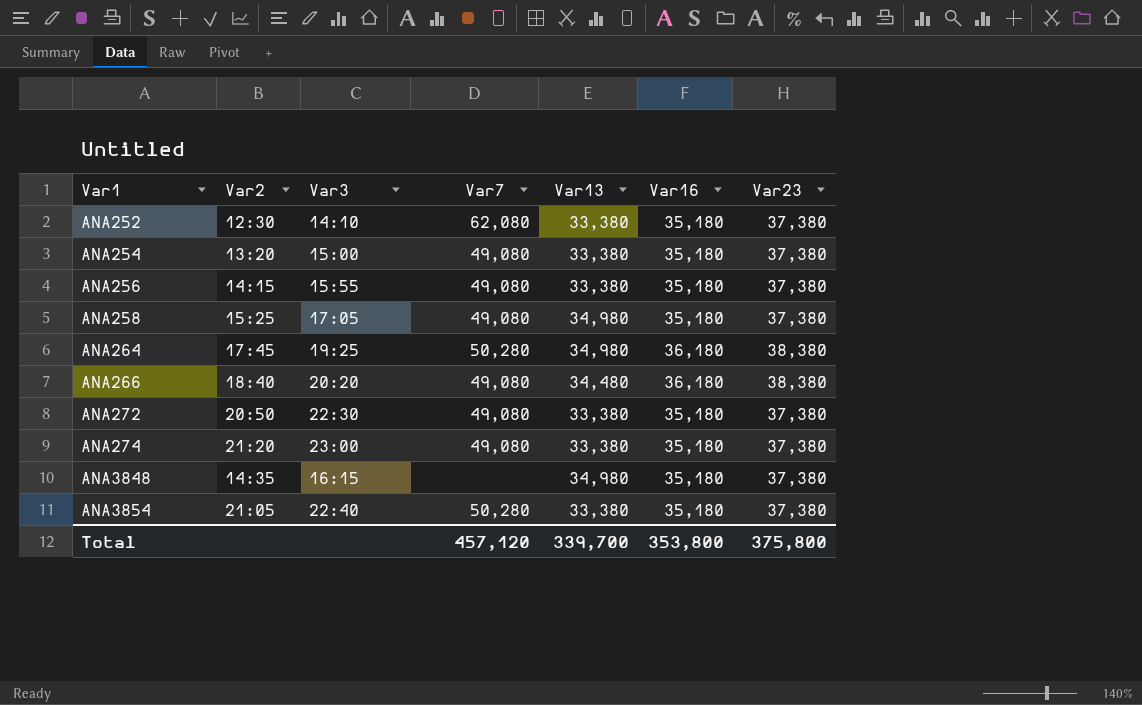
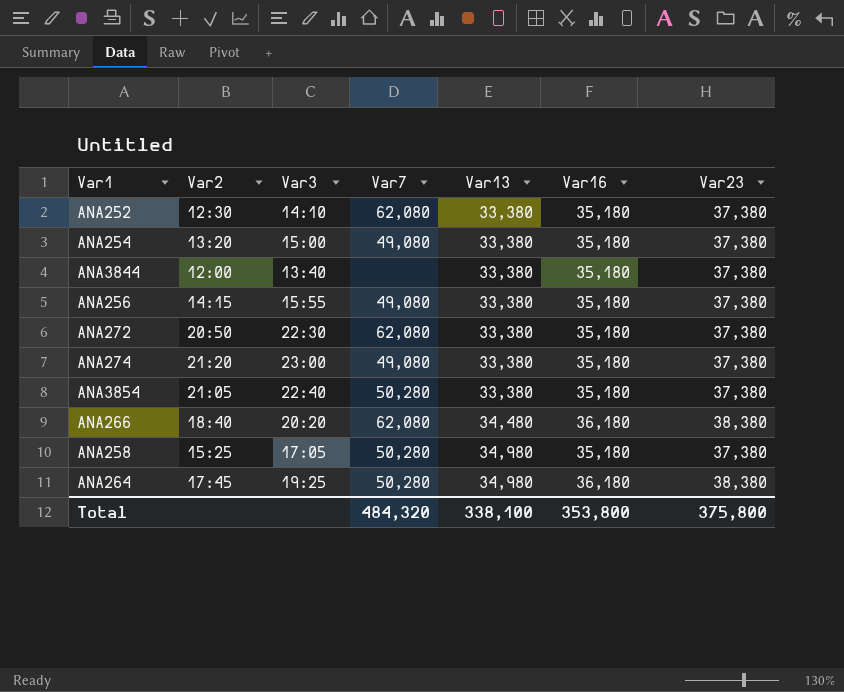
row order: Var1 ascending -> Var13 ascending
row ANA3848: 14:35 | 16:15 | none | 34,980 | 35,180 | 37,380 -> none
row ANA3844: none -> 12:00 | 13:40 | none | 33,380 | 35,180 | 37,380
ANA272 | Var7: 49,080 -> 62,080
ANA266 | Var7: 49,080 -> 62,080
ANA258 | Var7: 49,080 -> 50,280
Total | Var7: 457,120 -> 484,320
Total | Var13: 339,700 -> 338,100

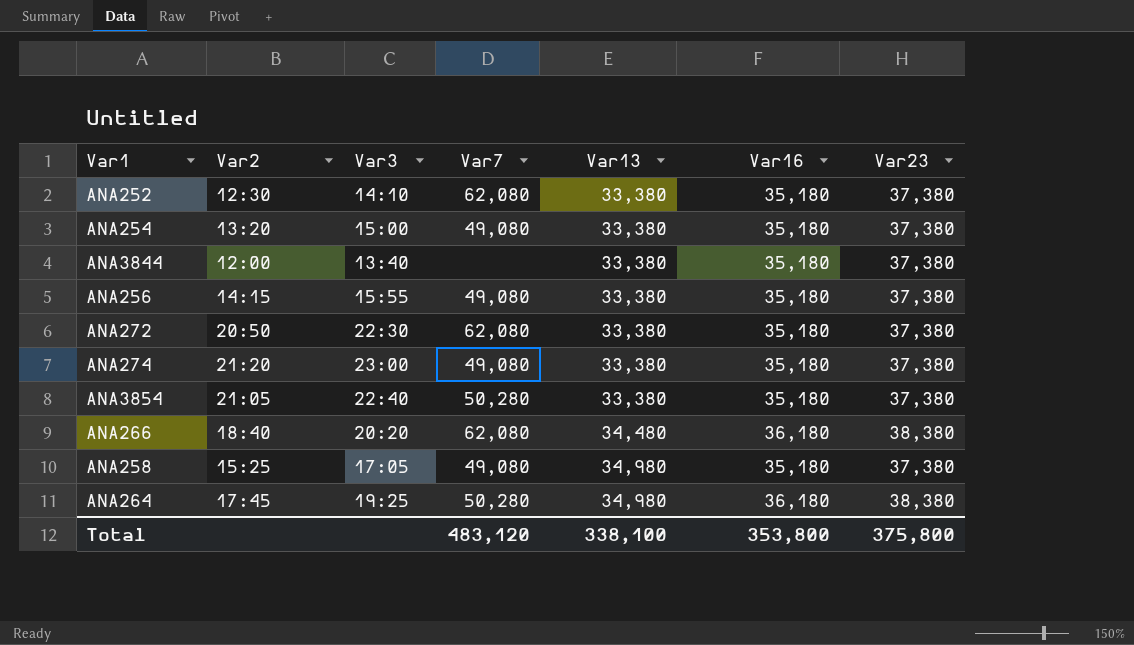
ANA258 | Var7: 50,280 -> 49,080
Total | Var7: 484,320 -> 483,120

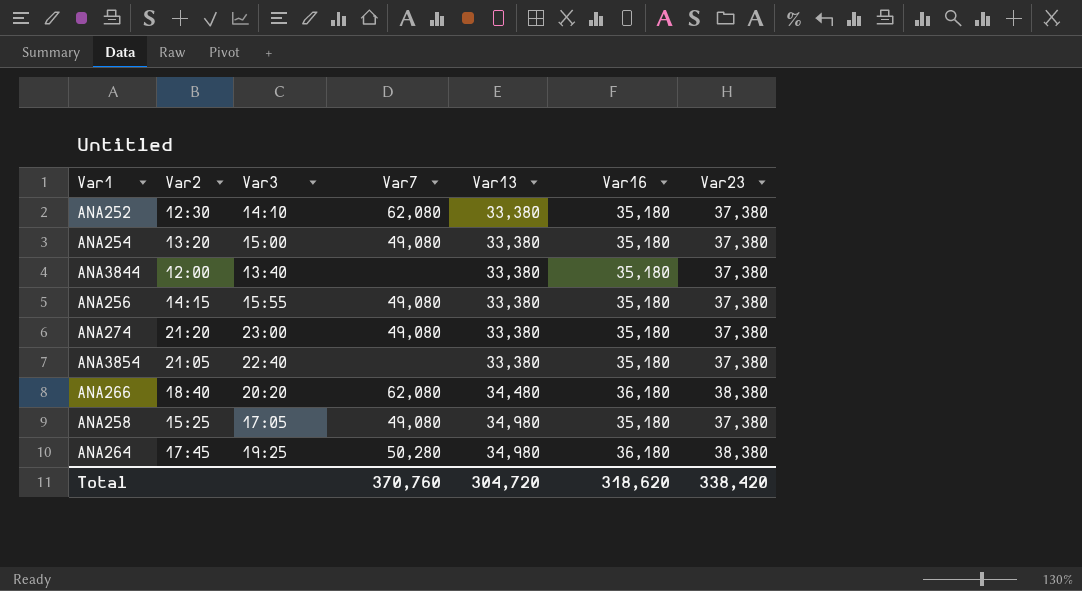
row ANA272: 20:50 | 22:30 | 62,080 | 33,380 | 35,180 | 37,380 -> none
ANA3854 | Var7: 50,280 -> none
Total | Var7: 483,120 -> 370,760
Total | Var13: 338,100 -> 304,720
Total | Var16: 353,800 -> 318,620
Total | Var23: 375,800 -> 338,420

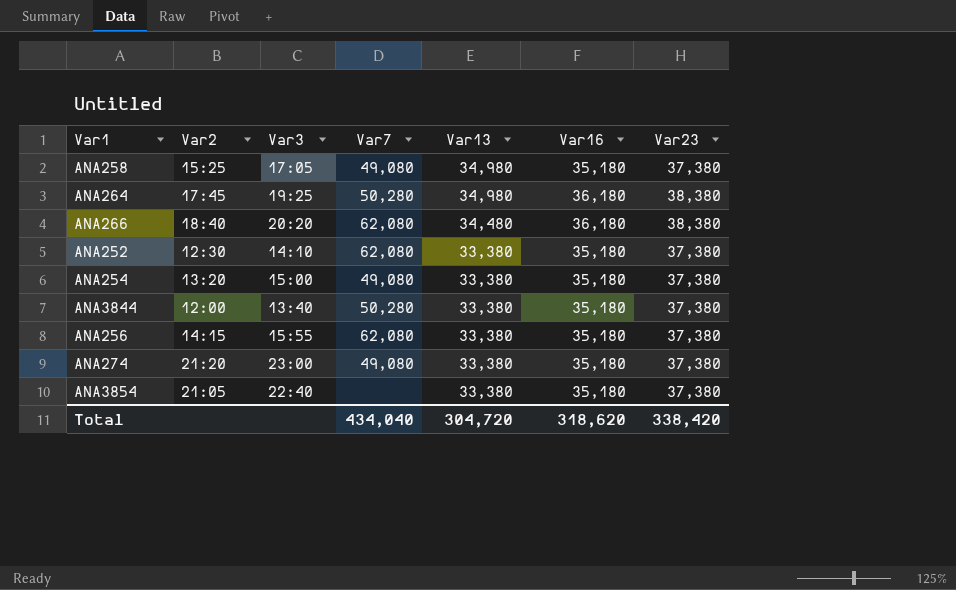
row order: Var13 ascending -> Var13 descending
ANA3844 | Var7: none -> 50,280
ANA256 | Var7: 49,080 -> 62,080
Total | Var7: 370,760 -> 434,040

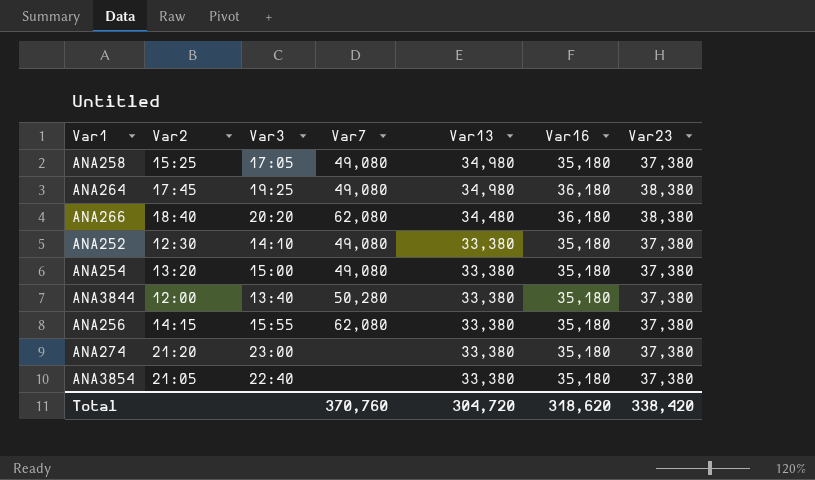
ANA264 | Var7: 50,280 -> 49,080
ANA252 | Var7: 62,080 -> 49,080
ANA274 | Var7: 49,080 -> none
Total | Var7: 434,040 -> 370,760

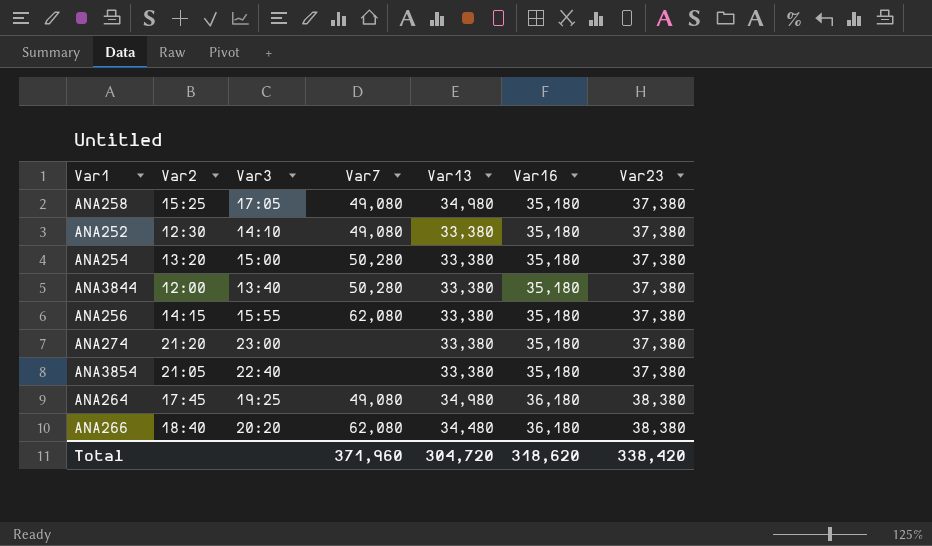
row order: Var13 descending -> Var16 ascending
ANA254 | Var7: 49,080 -> 50,280
Total | Var7: 370,760 -> 371,960

